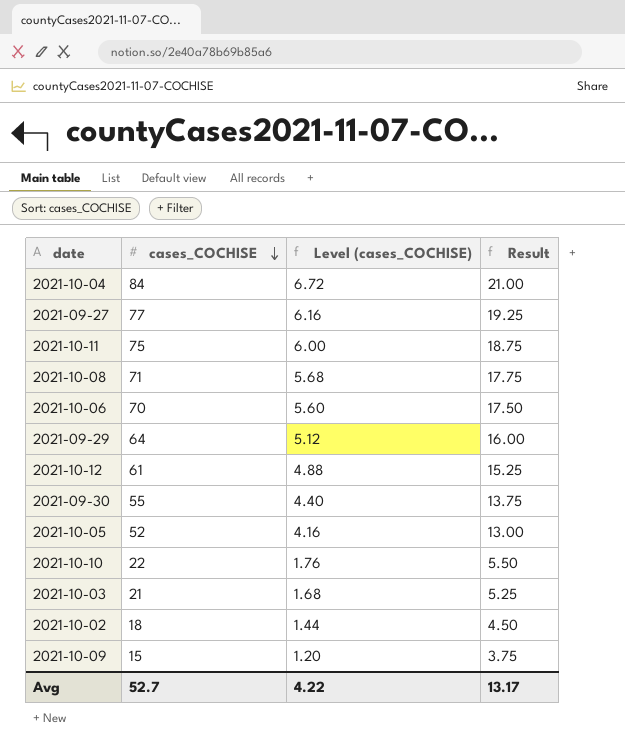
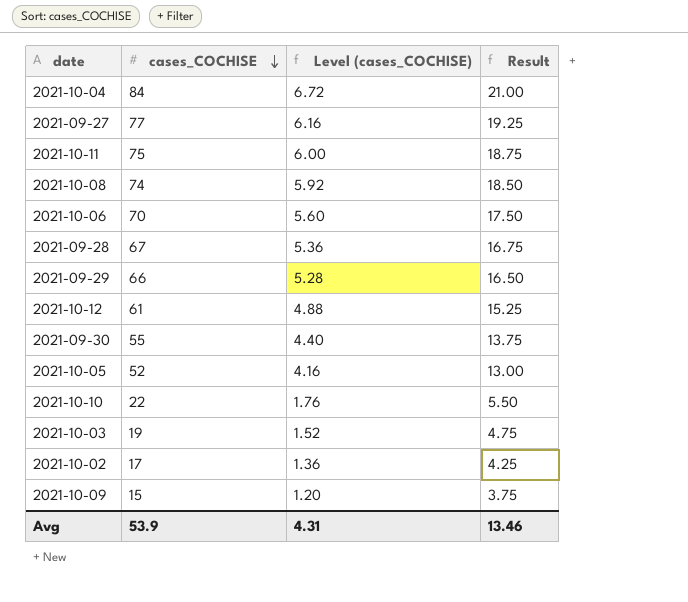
2021-10-08 | cases_COCHISE: 71 -> 74
2021-10-08 | Level (cases_COCHISE): 5.68 -> 5.92
2021-10-08 | Result: 17.75 -> 18.50
row 2021-09-28: none -> 67 | 5.36 | 16.75
2021-09-29 | cases_COCHISE: 64 -> 66
2021-09-29 | Level (cases_COCHISE): 5.12 -> 5.28
2021-09-29 | Result: 16.00 -> 16.50
2021-10-03 | cases_COCHISE: 21 -> 19
2021-10-03 | Level (cases_COCHISE): 1.68 -> 1.52
2021-10-03 | Result: 5.25 -> 4.75
2021-10-02 | cases_COCHISE: 18 -> 17
2021-10-02 | Level (cases_COCHISE): 1.44 -> 1.36
2021-10-02 | Result: 4.50 -> 4.25
Avg | cases_COCHISE: 52.7 -> 53.9
Avg | Level (cases_COCHISE): 4.22 -> 4.31
Avg | Result: 13.17 -> 13.46

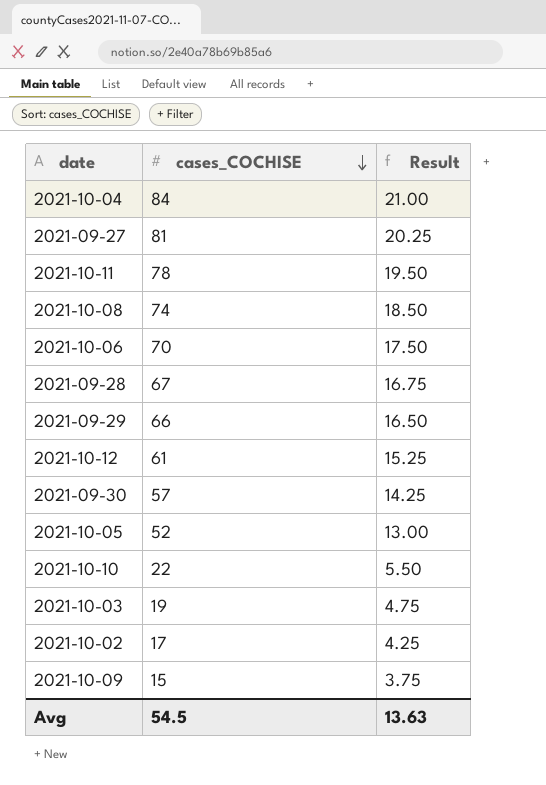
column Level (cases_COCHISE) | formula: [cases_COCHISE] * 0.08 -> none
2021-09-27 | cases_COCHISE: 77 -> 81
2021-09-27 | Result: 19.25 -> 20.25
2021-10-11 | cases_COCHISE: 75 -> 78
2021-10-11 | Result: 18.75 -> 19.50
2021-09-30 | cases_COCHISE: 55 -> 57
2021-09-30 | Result: 13.75 -> 14.25
Avg | cases_COCHISE: 53.9 -> 54.5
Avg | Result: 13.46 -> 13.63

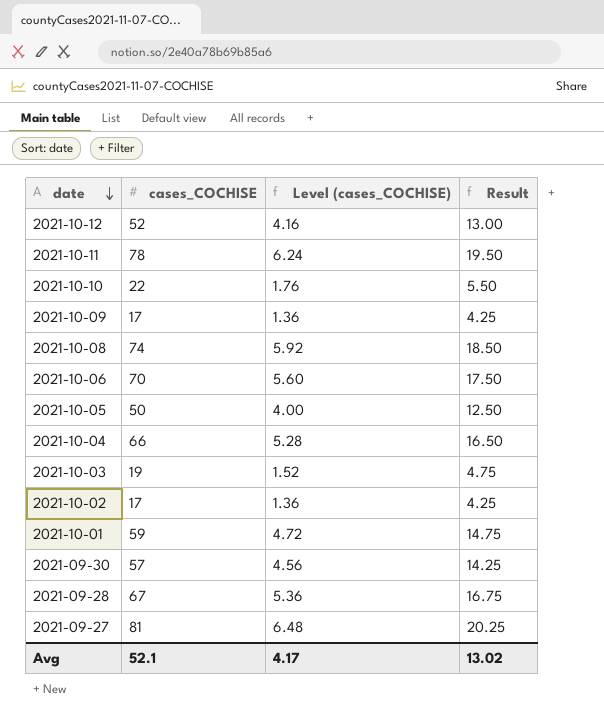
row order: cases_COCHISE descending -> date descending
column Level (cases_COCHISE) | formula: none -> [cases_COCHISE] * 0.08
row 2021-09-29: 66 | 16.50 -> none
2021-10-12 | cases_COCHISE: 61 -> 52
2021-10-12 | Result: 15.25 -> 13.00
2021-10-09 | cases_COCHISE: 15 -> 17
2021-10-09 | Result: 3.75 -> 4.25
2021-10-05 | cases_COCHISE: 52 -> 50
2021-10-05 | Result: 13.00 -> 12.50
2021-10-04 | cases_COCHISE: 84 -> 66
2021-10-04 | Result: 21.00 -> 16.50
row 2021-10-01: none -> 59 | 4.72 | 14.75
Avg | cases_COCHISE: 54.5 -> 52.1
Avg | Result: 13.63 -> 13.02

